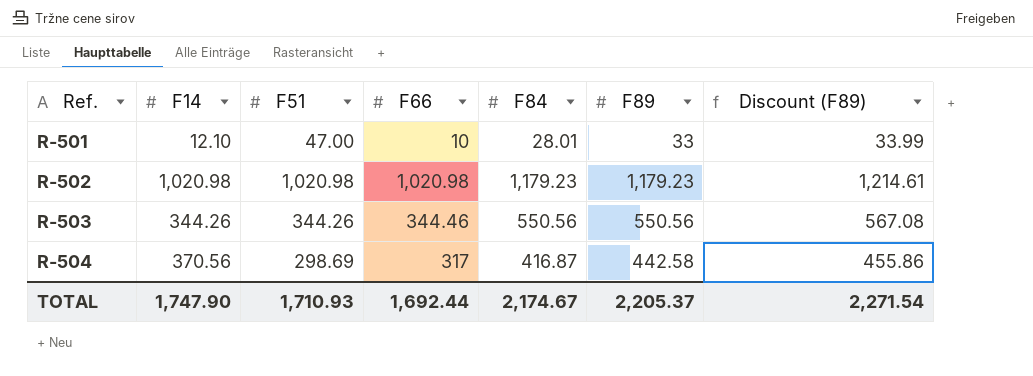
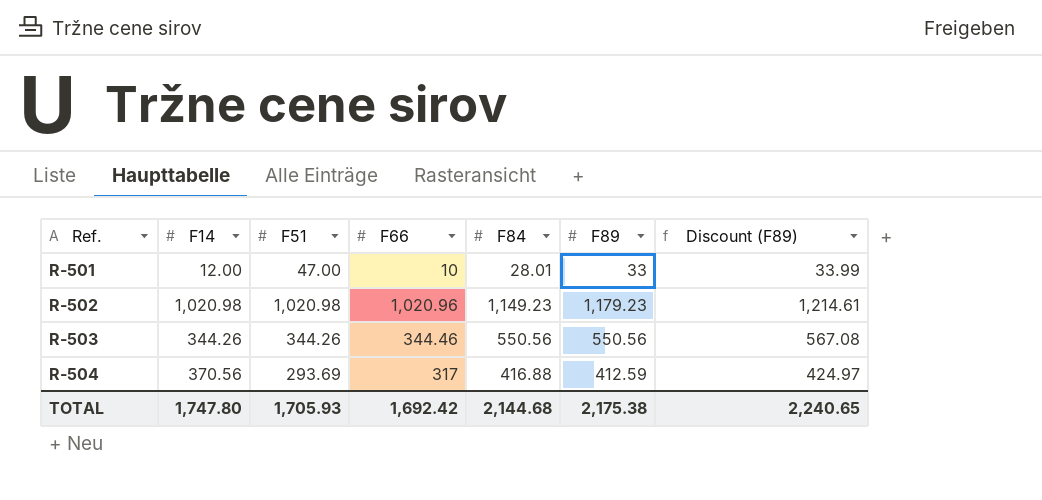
R-501 | F14: 12.10 -> 12.00
R-502 | F66: 1,020.98 -> 1,020.96
R-502 | F84: 1,179.23 -> 1,149.23
R-504 | F51: 298.69 -> 293.69
R-504 | F84: 416.87 -> 416.88
R-504 | F89: 442.58 -> 412.59
R-504 | Discount (F89): 455.86 -> 424.97
TOTAL | F14: 1,747.90 -> 1,747.80
TOTAL | F51: 1,710.93 -> 1,705.93
TOTAL | F66: 1,692.44 -> 1,692.42
TOTAL | F84: 2,174.67 -> 2,144.68
TOTAL | F89: 2,205.37 -> 2,175.38
TOTAL | Discount (F89): 2,271.54 -> 2,240.65

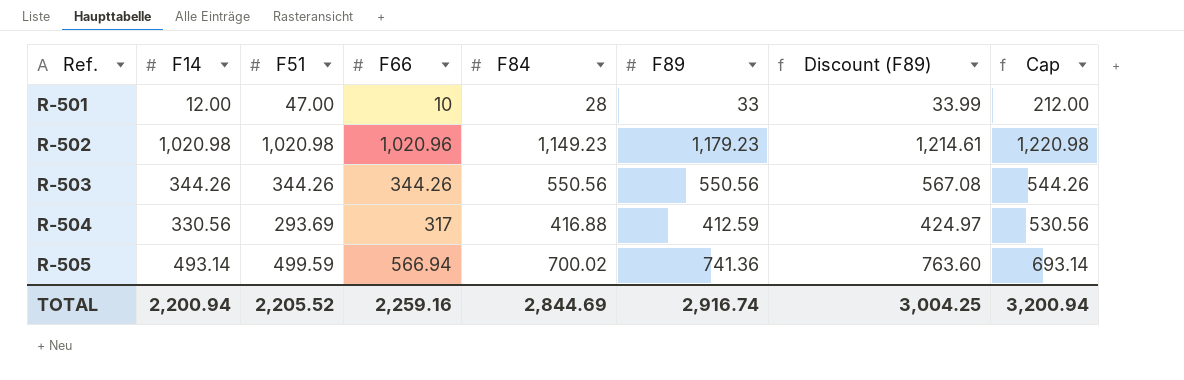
column Cap | formula: none -> [F14] + 200
R-501 | F84: 28.01 -> 28
R-503 | F66: 344.46 -> 344.26
R-504 | F14: 370.56 -> 330.56
row R-505: none -> 493.14 | 499.59 | 566.94 | 700.02 | 741.36 | 763.60 | 693.14
TOTAL | F14: 1,747.80 -> 2,200.94
TOTAL | F51: 1,705.93 -> 2,205.52
TOTAL | F66: 1,692.42 -> 2,259.16
TOTAL | F84: 2,144.68 -> 2,844.69
TOTAL | F89: 2,175.38 -> 2,916.74
TOTAL | Discount (F89): 2,240.65 -> 3,004.25

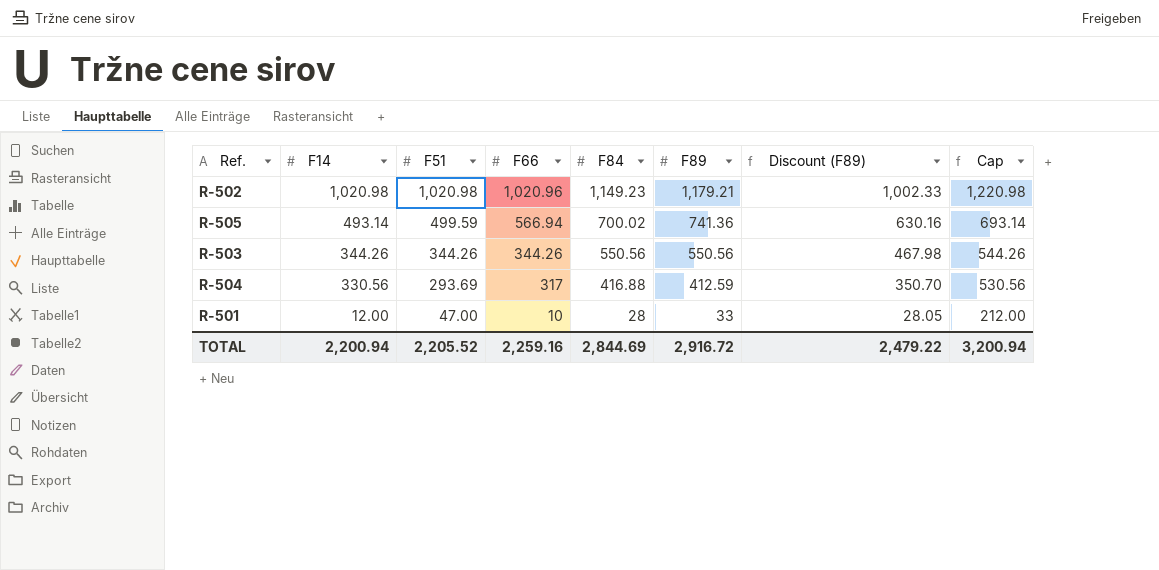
row order: Ref. ascending -> F14 descending
column Discount (F89) | formula: [F89] * 1.03 -> [F89] * 0.85
R-502 | F89: 1,179.23 -> 1,179.21
TOTAL | F89: 2,916.74 -> 2,916.72
TOTAL | Discount (F89): 3,004.25 -> 2,479.22

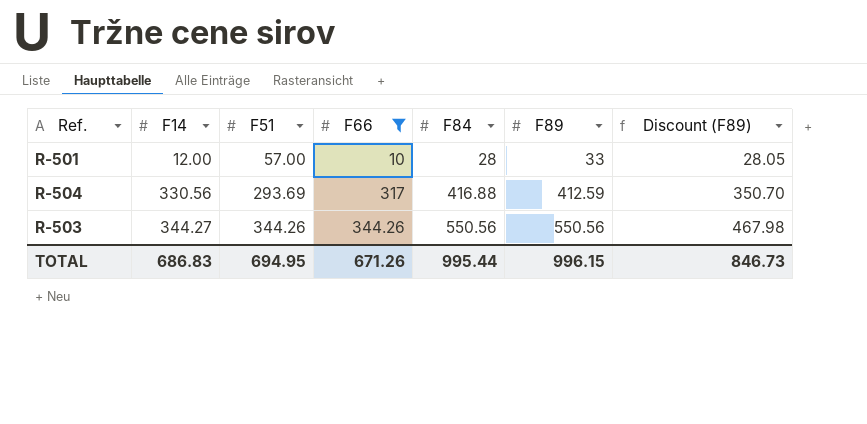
filter: none -> F66 <= 344.26
row order: F14 descending -> F14 ascending
column Cap | formula: [F14] + 200 -> none
R-501 | F51: 47.00 -> 57.00
R-503 | F14: 344.26 -> 344.27
TOTAL | F14: 2,200.94 -> 686.83
TOTAL | F51: 2,205.52 -> 694.95
TOTAL | F66: 2,259.16 -> 671.26
TOTAL | F84: 2,844.69 -> 995.44
TOTAL | F89: 2,916.72 -> 996.15
TOTAL | Discount (F89): 2,479.22 -> 846.73

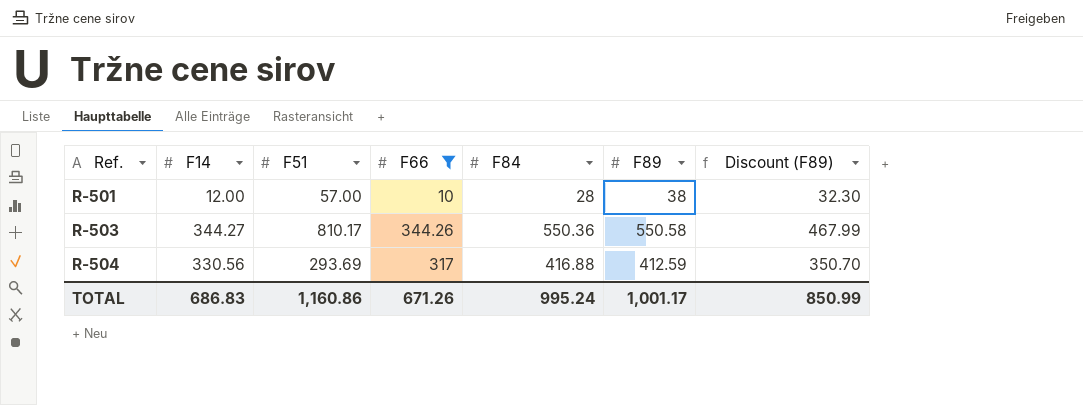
row order: F14 ascending -> Ref. ascending
R-501 | F89: 33 -> 38
R-501 | Discount (F89): 28.05 -> 32.30
R-503 | F51: 344.26 -> 810.17
R-503 | F84: 550.56 -> 550.36
R-503 | F89: 550.56 -> 550.58
R-503 | Discount (F89): 467.98 -> 467.99
TOTAL | F51: 694.95 -> 1,160.86
TOTAL | F84: 995.44 -> 995.24
TOTAL | F89: 996.15 -> 1,001.17
TOTAL | Discount (F89): 846.73 -> 850.99

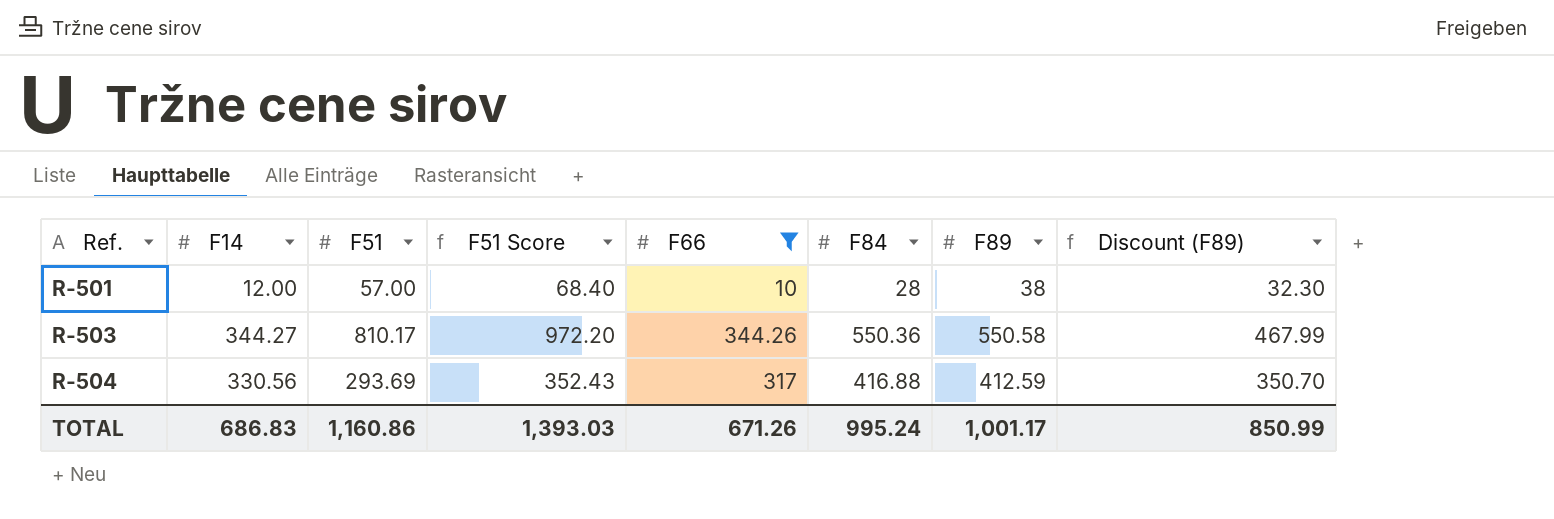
column F51 Score | formula: none -> [F51] * 1.2

